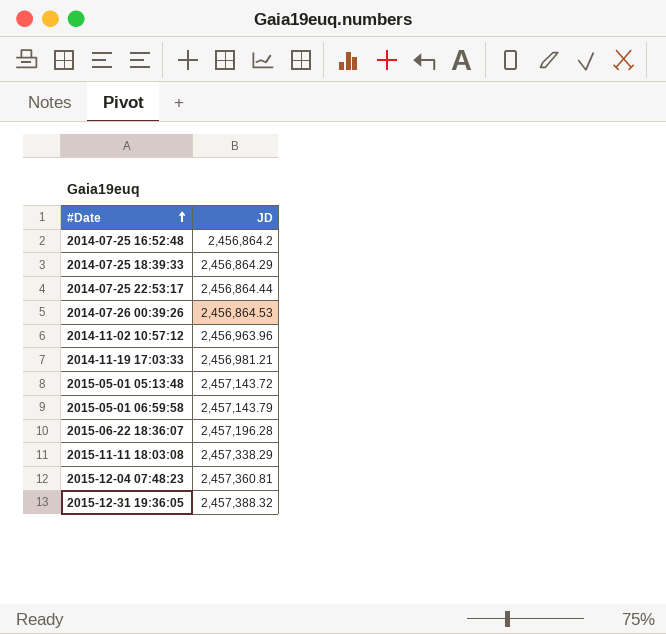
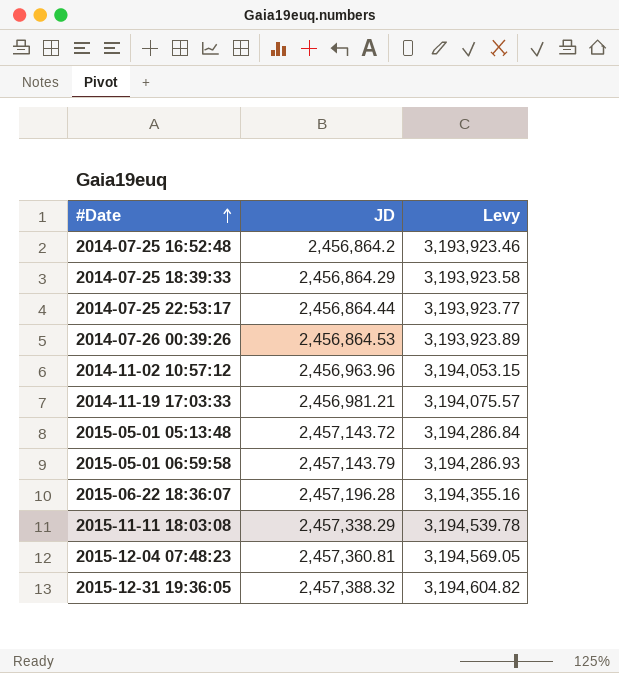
column Levy | formula: none -> [JD] * 1.3

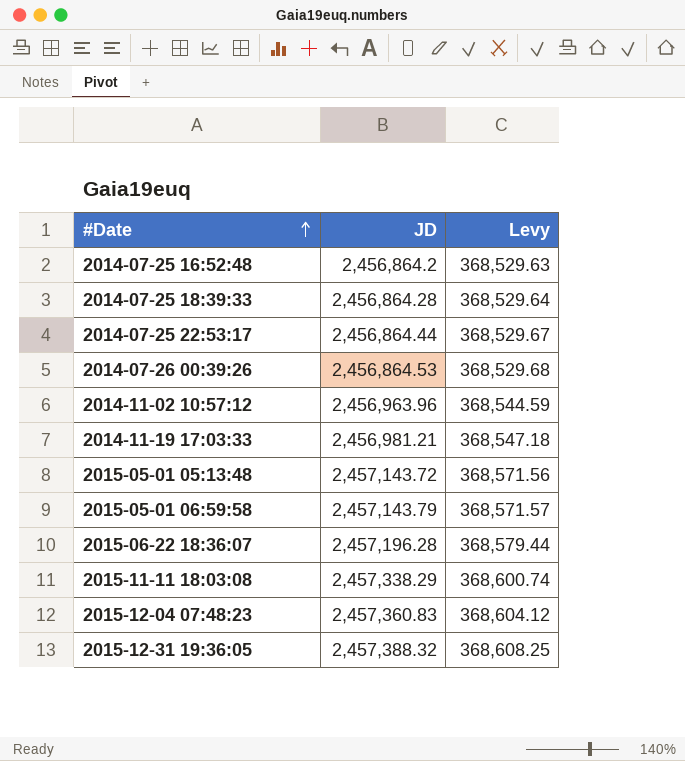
column Levy | formula: [JD] * 1.3 -> [JD] * 0.15
2014-07-25 18:39:33 | JD: 2,456,864.29 -> 2,456,864.28
2015-12-04 07:48:23 | JD: 2,457,360.81 -> 2,457,360.83

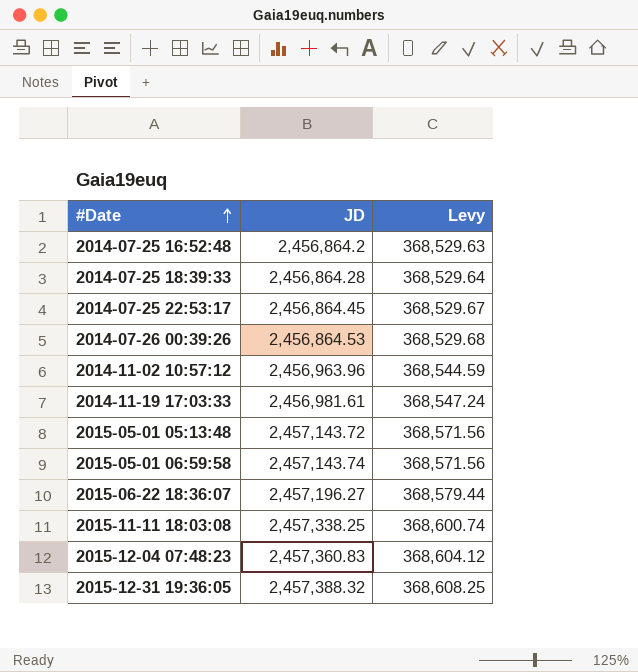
2014-07-25 22:53:17 | JD: 2,456,864.44 -> 2,456,864.45
2014-11-19 17:03:33 | JD: 2,456,981.21 -> 2,456,981.61
2014-11-19 17:03:33 | Levy: 368,547.18 -> 368,547.24
2015-05-01 06:59:58 | JD: 2,457,143.79 -> 2,457,143.74
2015-05-01 06:59:58 | Levy: 368,571.57 -> 368,571.56
2015-06-22 18:36:07 | JD: 2,457,196.28 -> 2,457,196.27
2015-11-11 18:03:08 | JD: 2,457,338.29 -> 2,457,338.25

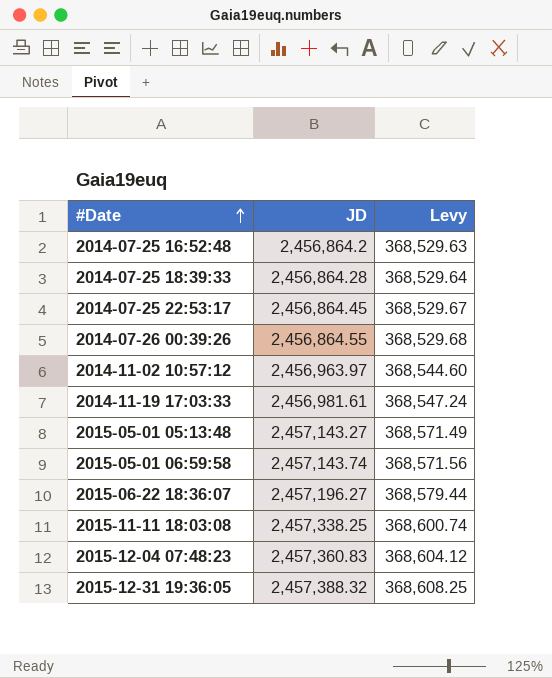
2014-07-26 00:39:26 | JD: 2,456,864.53 -> 2,456,864.55
2014-11-02 10:57:12 | JD: 2,456,963.96 -> 2,456,963.97
2014-11-02 10:57:12 | Levy: 368,544.59 -> 368,544.60
2015-05-01 05:13:48 | JD: 2,457,143.72 -> 2,457,143.27
2015-05-01 05:13:48 | Levy: 368,571.56 -> 368,571.49

